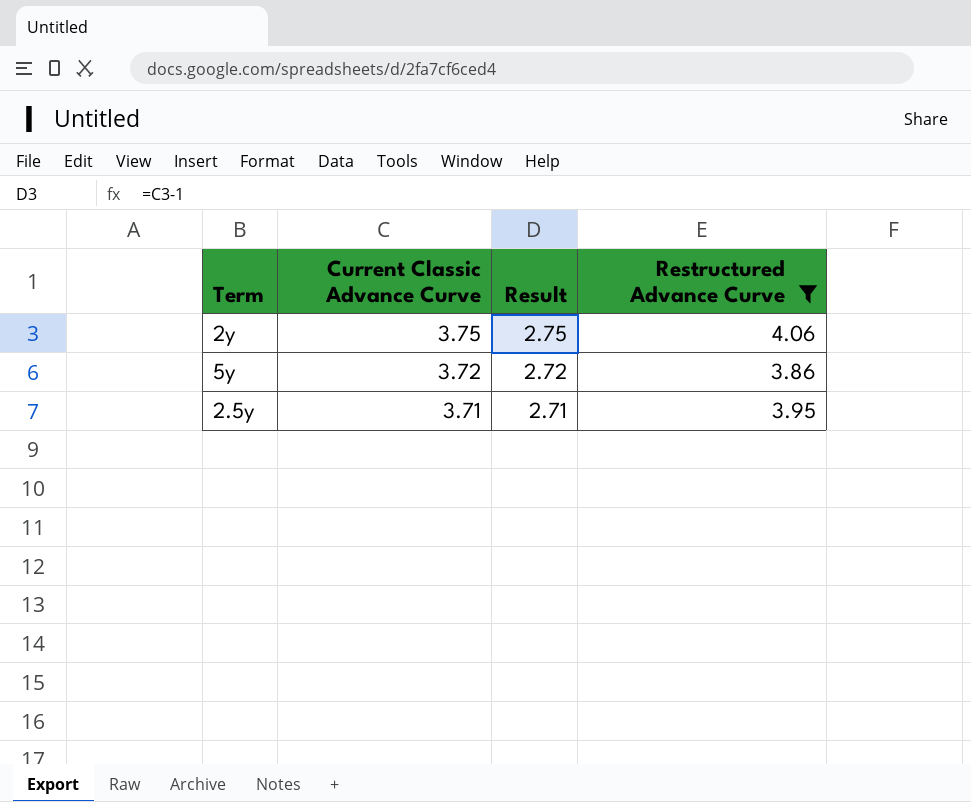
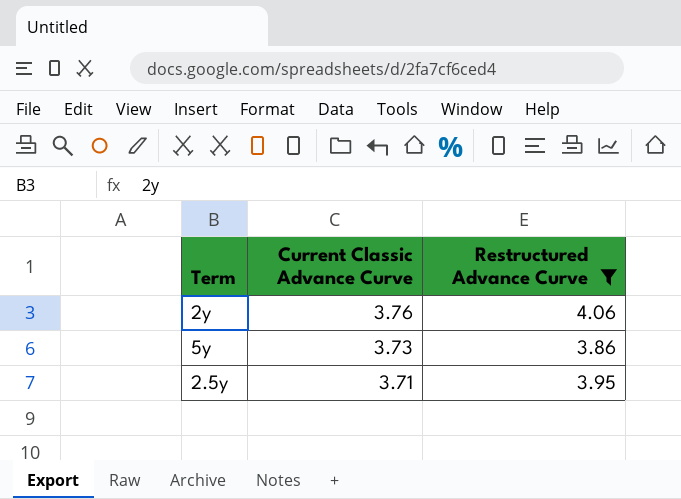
column Result | formula: [Current Classic Advance Curve] - 1 -> none
2y | Current Classic Advance Curve: 3.75 -> 3.76
5y | Current Classic Advance Curve: 3.72 -> 3.73

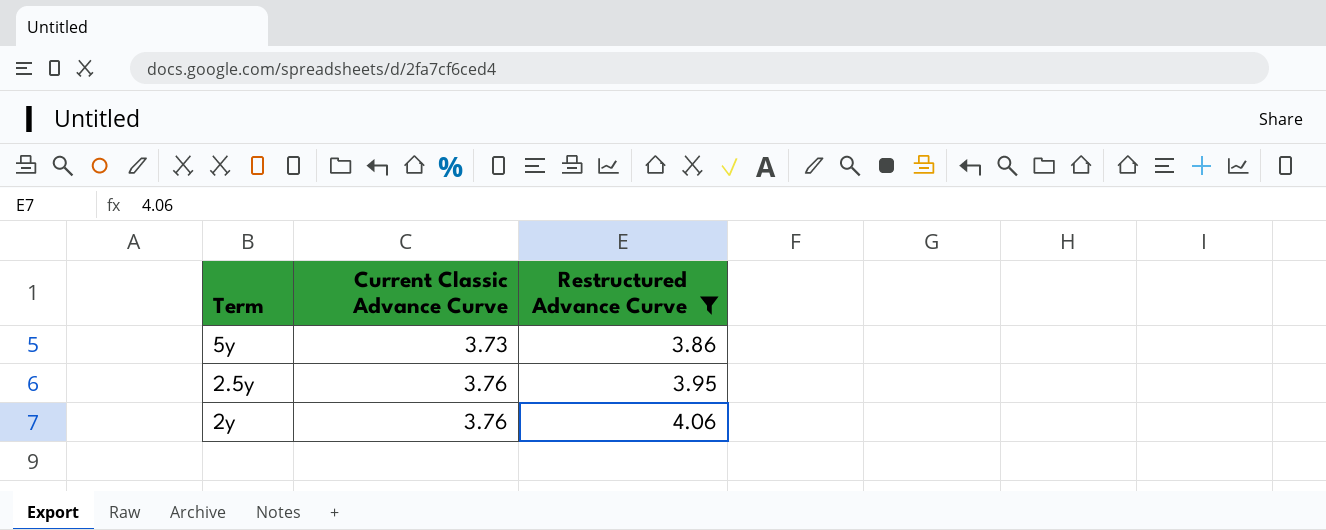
row order: Current Classic Advance Curve descending -> Current Classic Advance Curve ascending
2.5y | Current Classic Advance Curve: 3.71 -> 3.76

